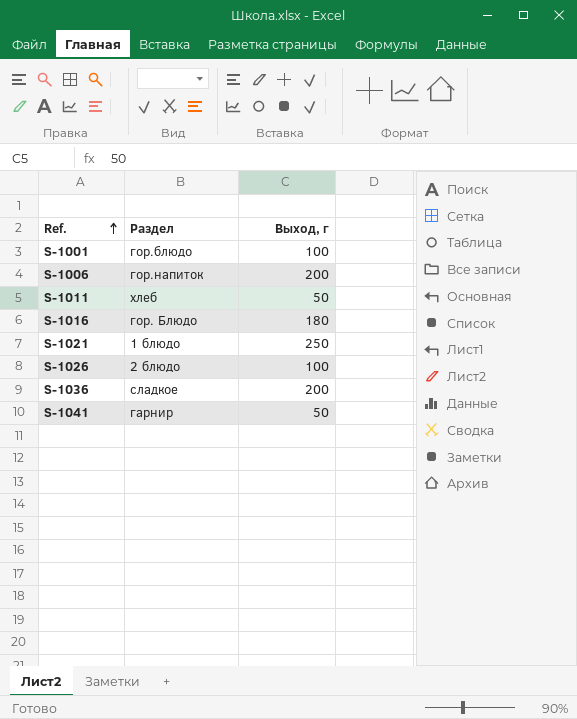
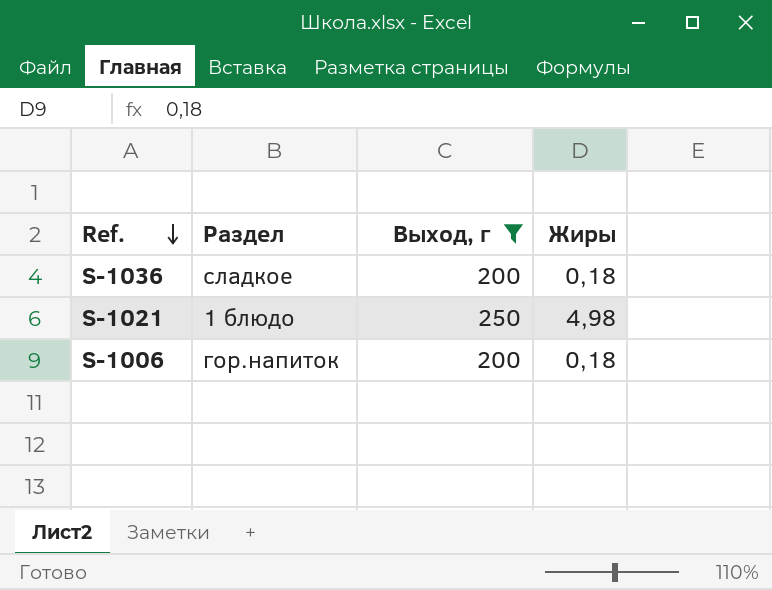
filter: none -> Выход, г >= 200
row order: Ref. ascending -> Ref. descending
column Жиры | position: none -> 4

